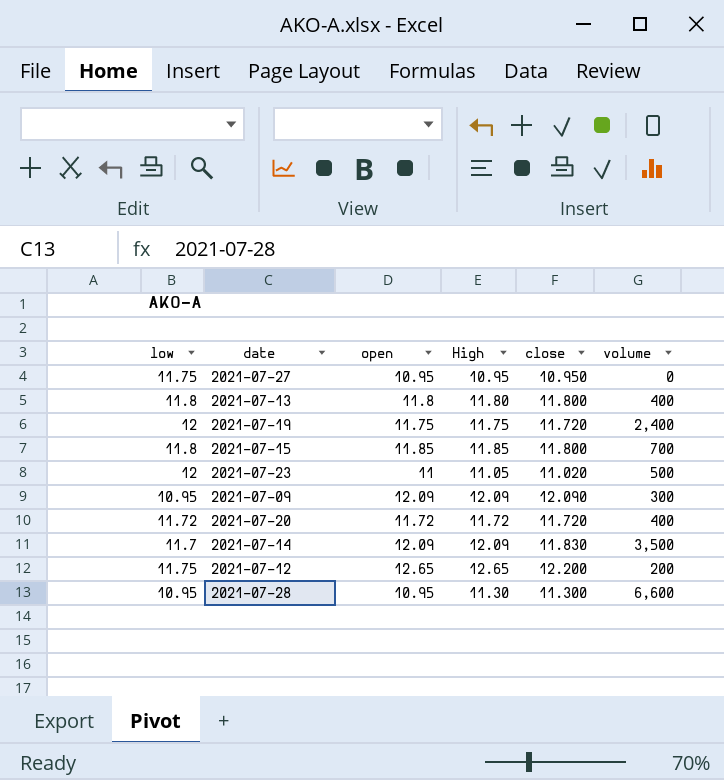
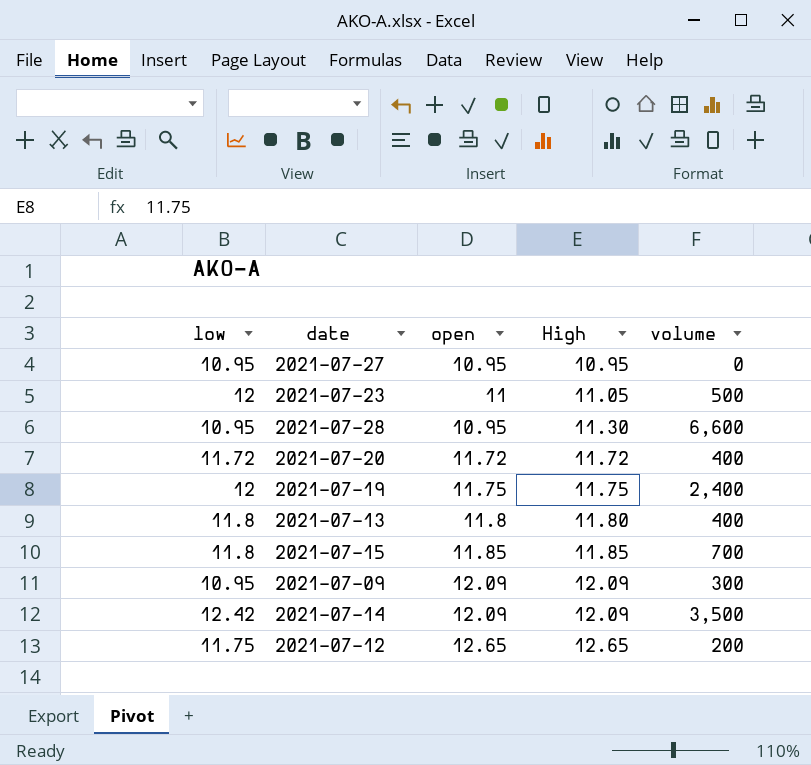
row order: none -> High ascending
column close | position: 5 -> none
2021-07-27 | low: 11.75 -> 10.95
2021-07-14 | low: 11.7 -> 12.42

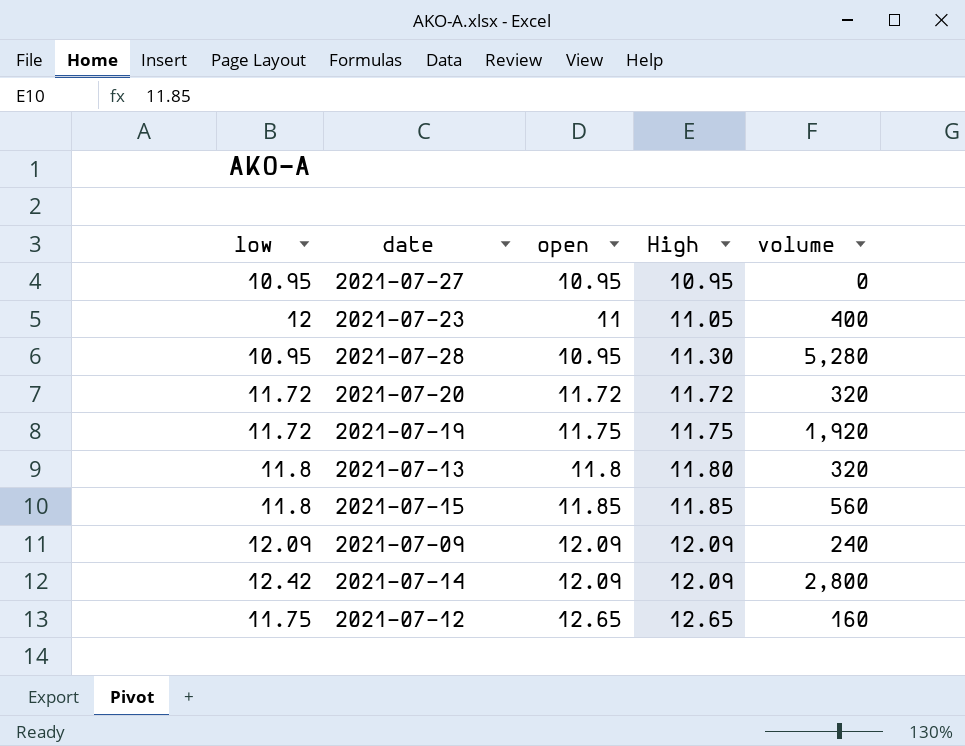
2021-07-23 | volume: 500 -> 400
2021-07-28 | volume: 6,600 -> 5,280
2021-07-20 | volume: 400 -> 320
2021-07-19 | low: 12 -> 11.72
2021-07-19 | volume: 2,400 -> 1,920
2021-07-13 | volume: 400 -> 320
2021-07-15 | volume: 700 -> 560
2021-07-09 | low: 10.95 -> 12.09
2021-07-09 | volume: 300 -> 240
2021-07-14 | volume: 3,500 -> 2,800
2021-07-12 | volume: 200 -> 160

